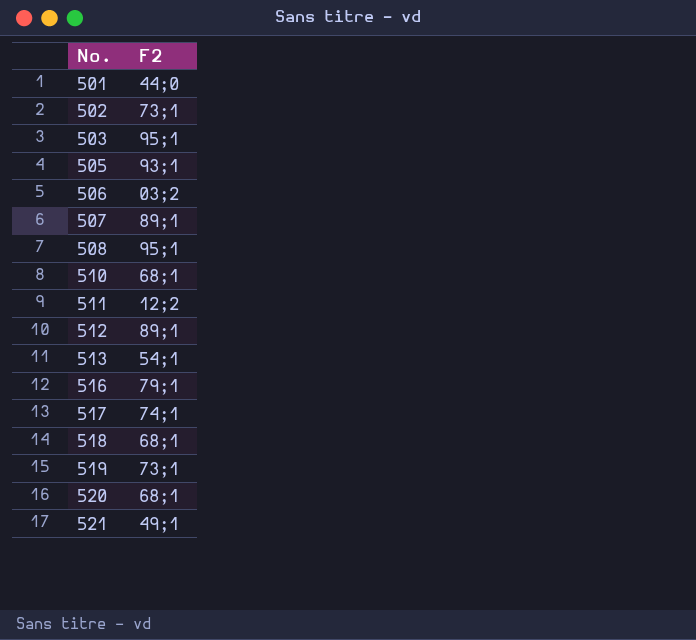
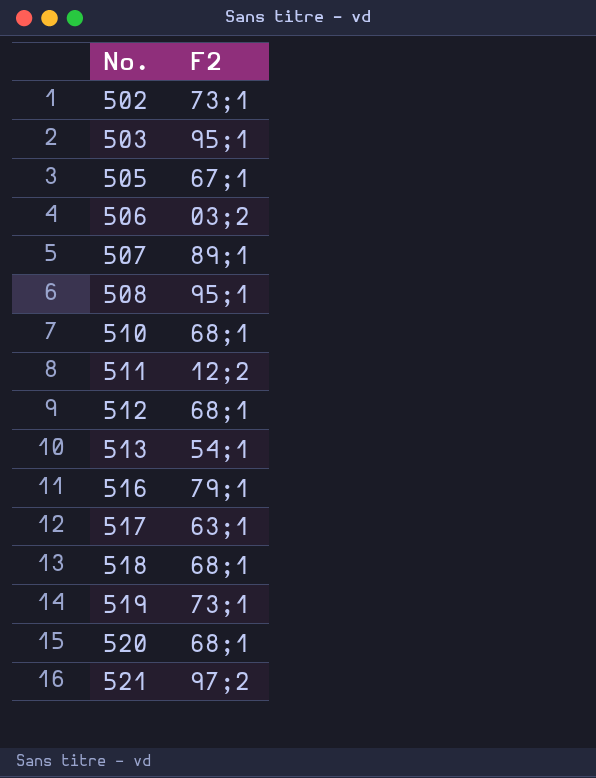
row 501: 44;0 -> none
505 | F2: 93;1 -> 67;1
512 | F2: 89;1 -> 68;1
517 | F2: 74;1 -> 63;1
521 | F2: 49;1 -> 97;2

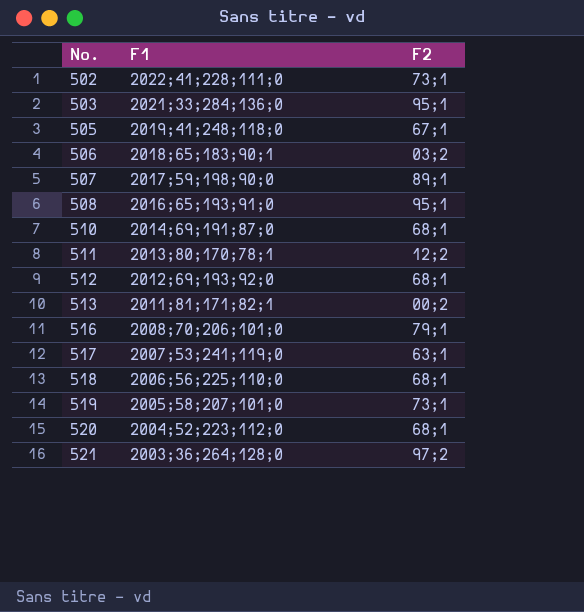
column F1 | position: none -> 2
513 | F2: 54;1 -> 00;2

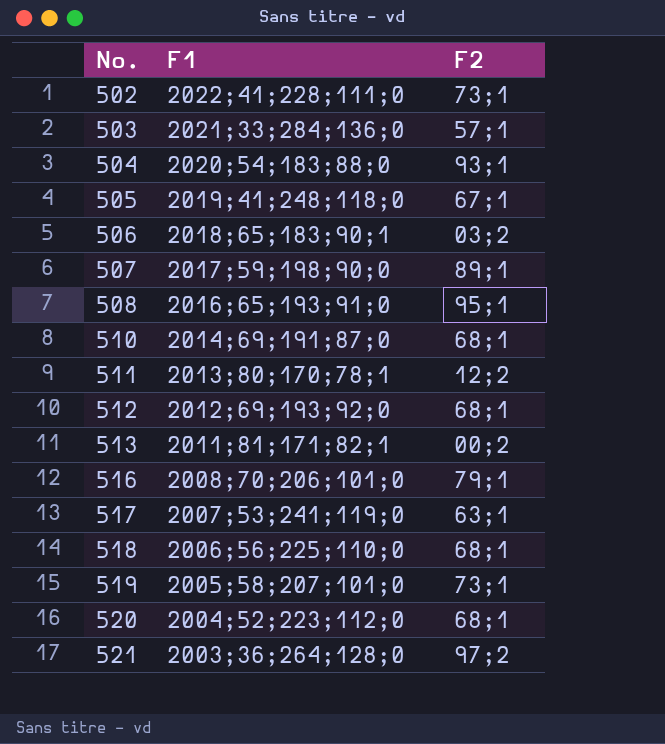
503 | F2: 95;1 -> 57;1
row 504: none -> 2020;54;183;88;0 | 93;1

